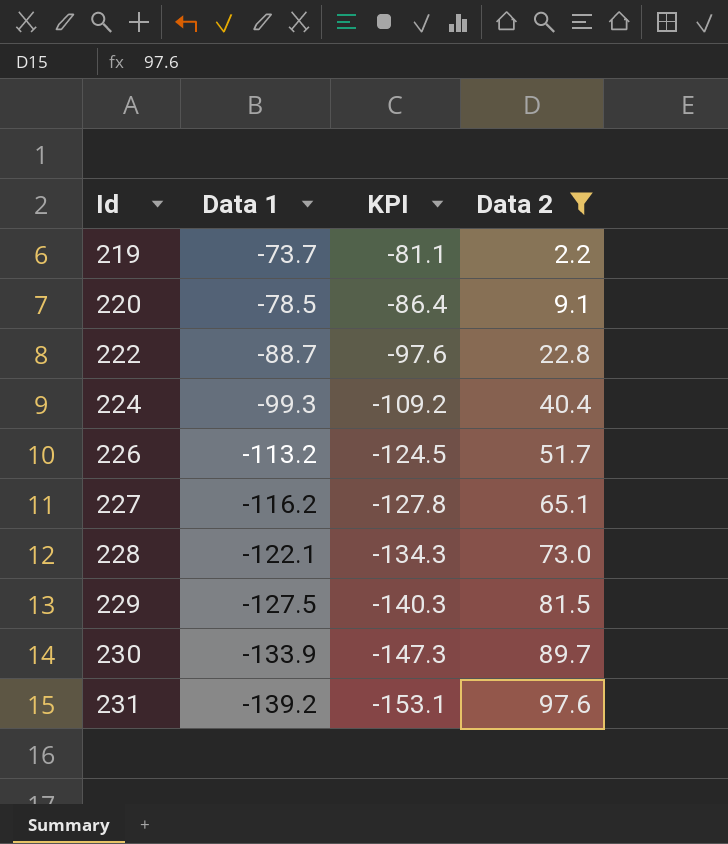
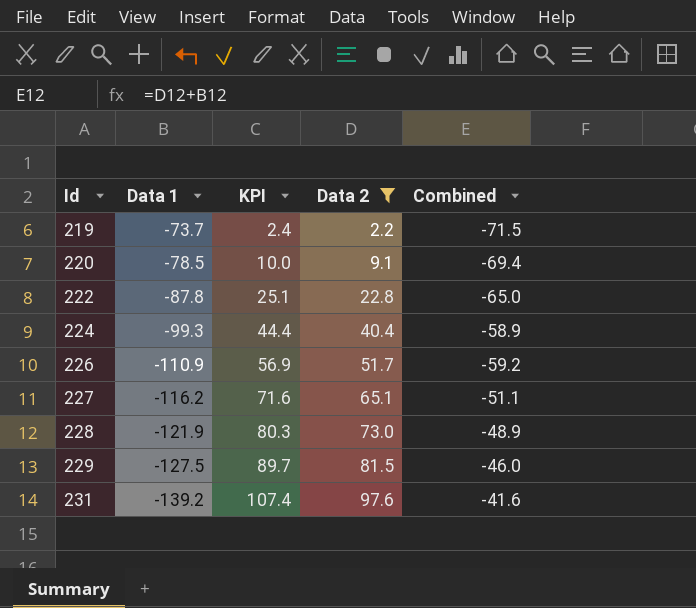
column KPI | formula: [Data 1] * 1.1 -> [Data 2] * 1.1
column Combined | formula: none -> [Data 1] + [Data 2]
row 230: -133.9 | -147.3 | 89.7 -> none
222 | Data 1: -88.7 -> -87.8
226 | Data 1: -113.2 -> -110.9
228 | Data 1: -122.1 -> -121.9

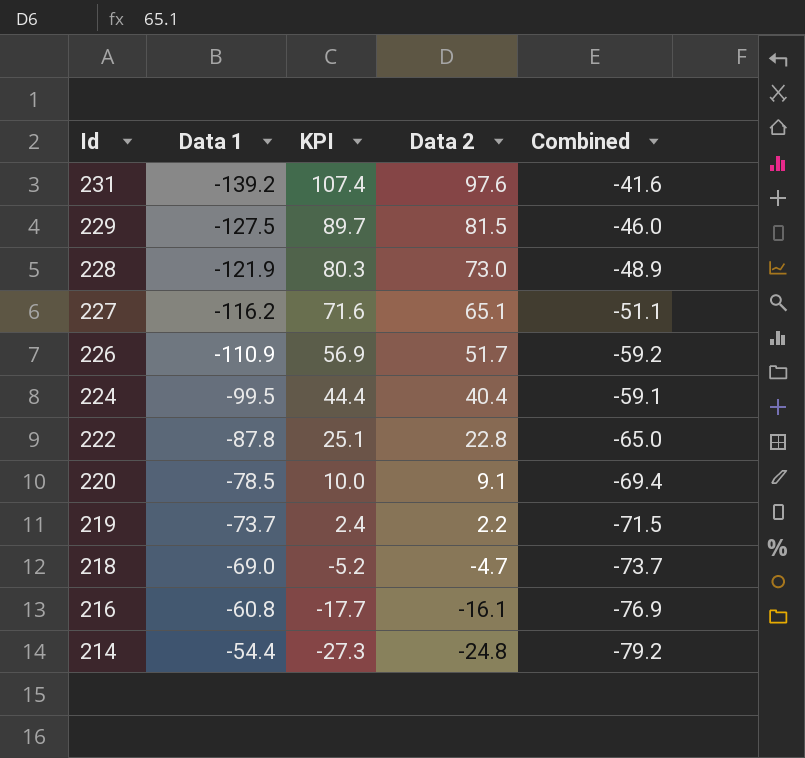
filter: Data 2 >= 2.2 -> none
row order: Id ascending -> Id descending
224 | Data 1: -99.3 -> -99.5
224 | Combined: -58.9 -> -59.1

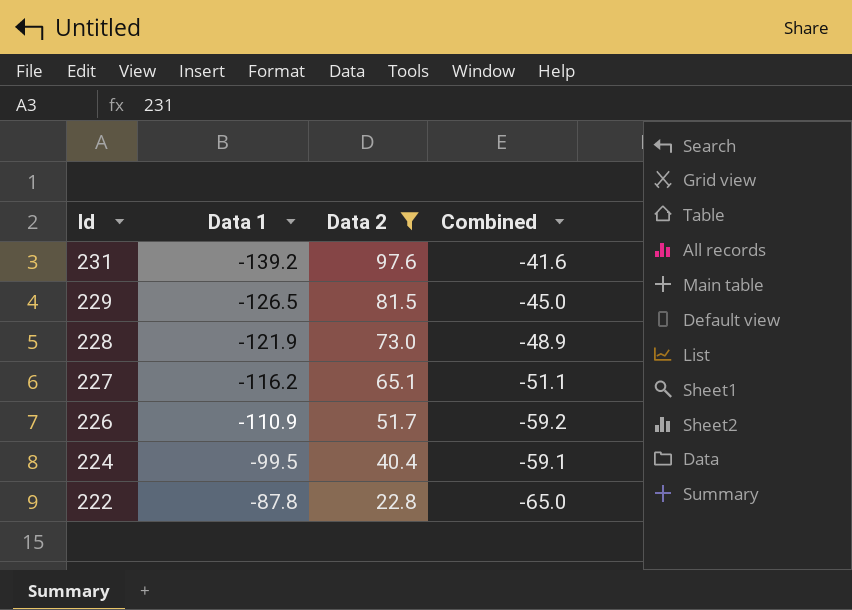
filter: none -> Data 2 >= 22.8
column KPI | formula: [Data 2] * 1.1 -> none
229 | Data 1: -127.5 -> -126.5
229 | Combined: -46.0 -> -45.0

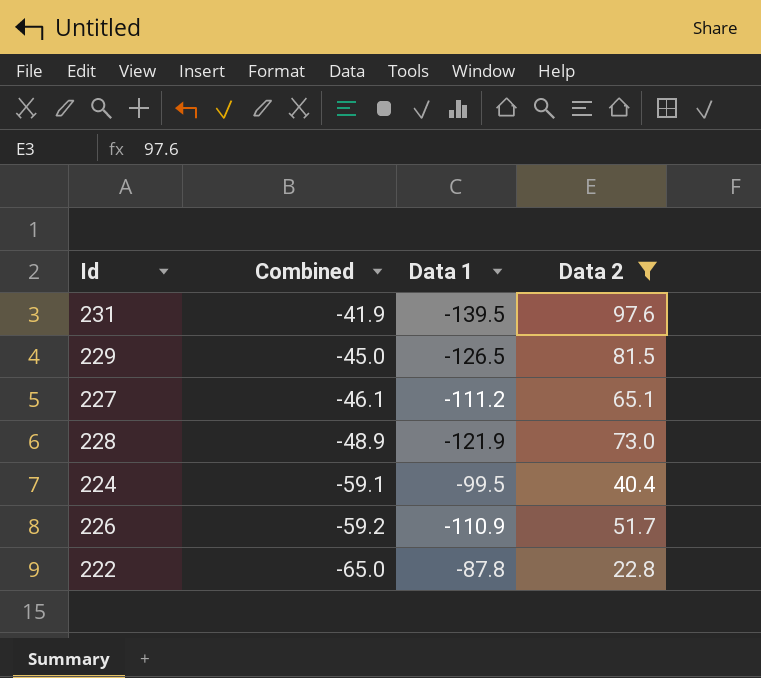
row order: Id descending -> Combined descending
column Combined | position: 4 -> 2
231 | Combined: -41.6 -> -41.9
231 | Data 1: -139.2 -> -139.5
227 | Combined: -51.1 -> -46.1
227 | Data 1: -116.2 -> -111.2

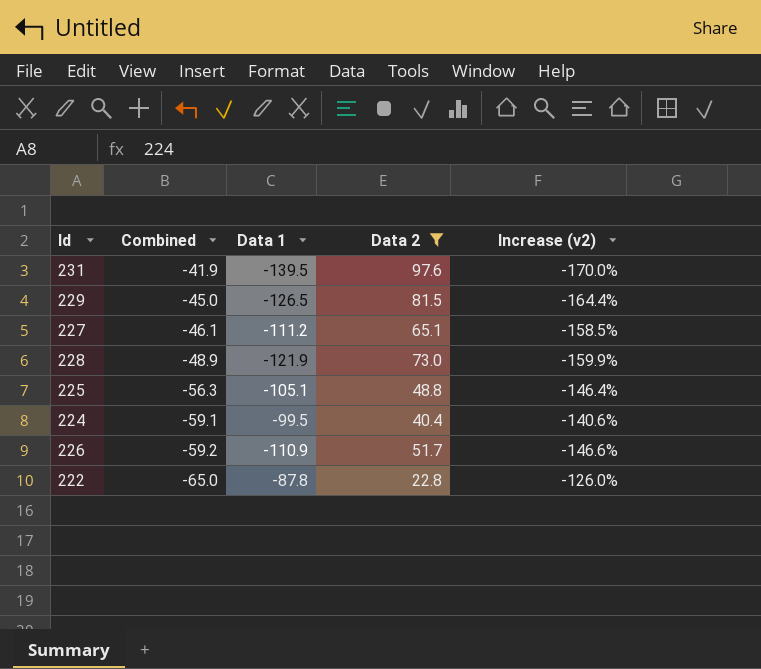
column Increase (v2) | formula: none -> ([Data 2] - [Data 1]) / [Data 1]
row 225: none -> -56.3 | -105.1 | 48.8 | -146.4%

